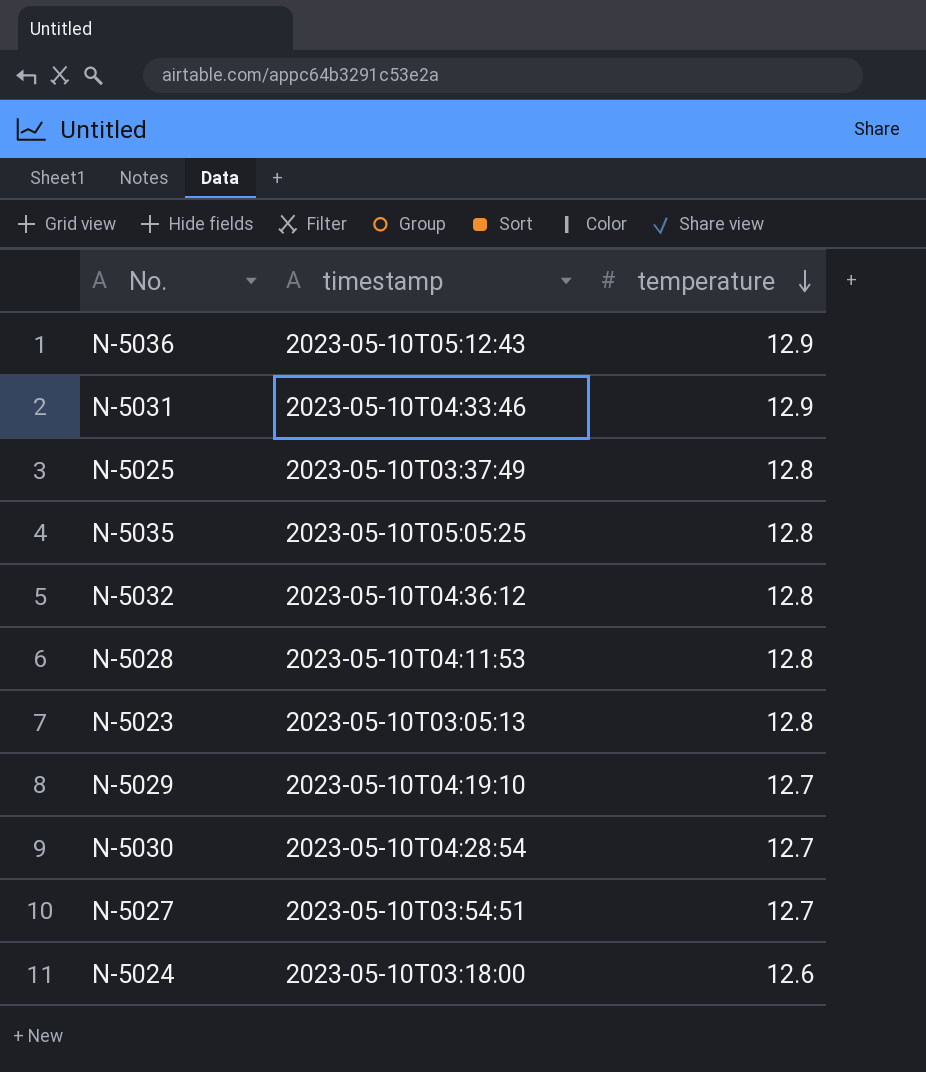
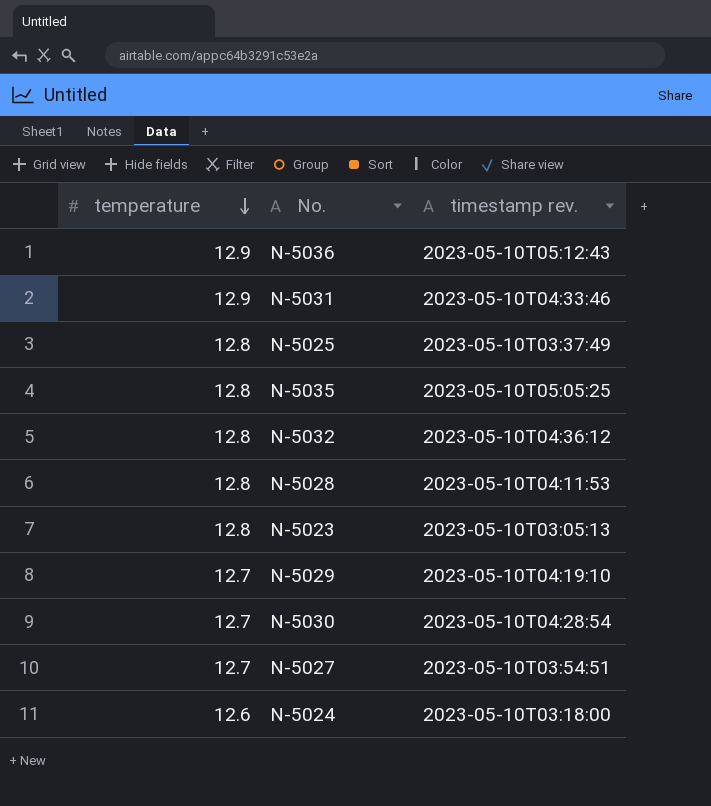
column temperature | position: 3 -> 1
column name: timestamp -> timestamp rev.

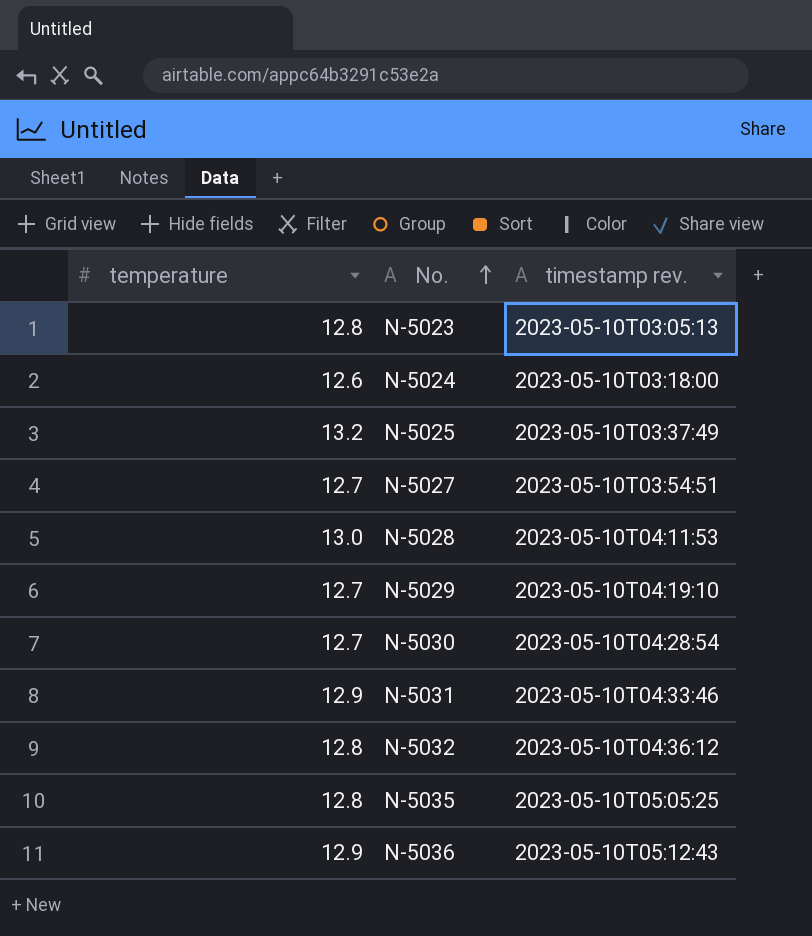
row order: temperature descending -> No. ascending
N-5025 | temperature: 12.8 -> 13.2
N-5028 | temperature: 12.8 -> 13.0

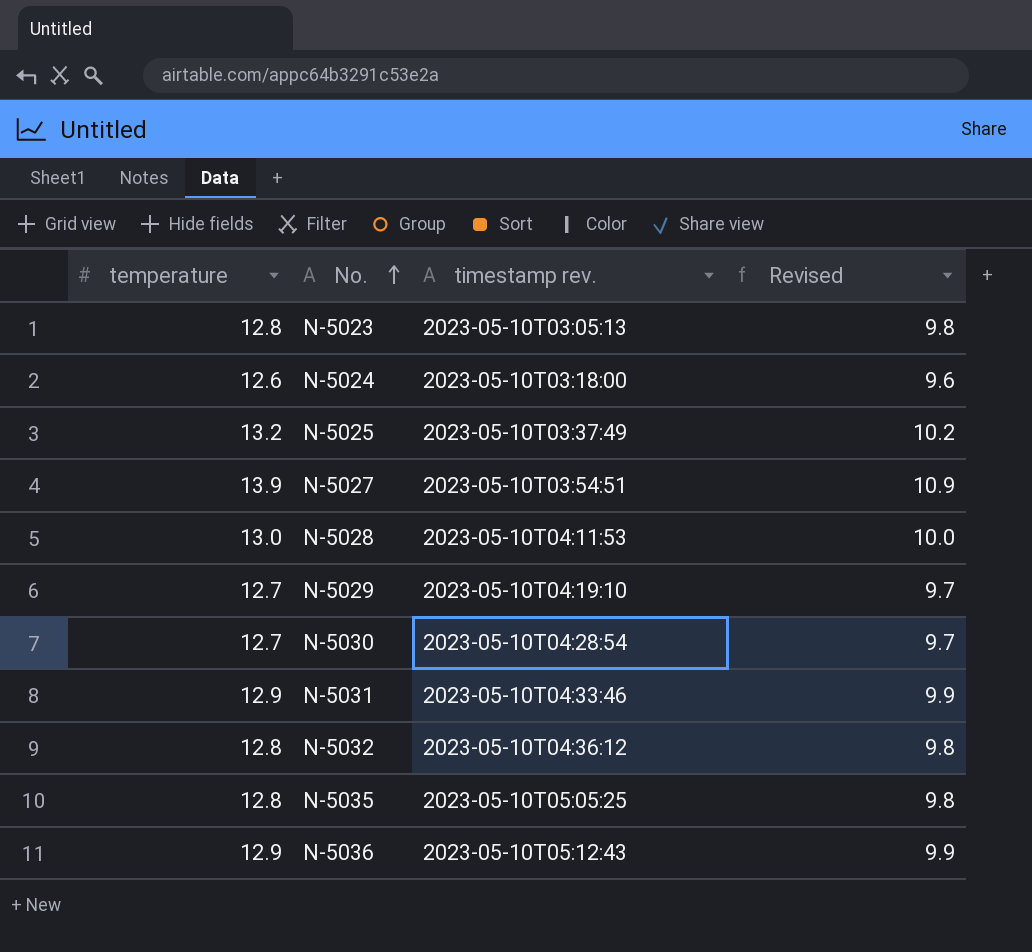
column Revised | formula: none -> [temperature] - 3
N-5027 | temperature: 12.7 -> 13.9

